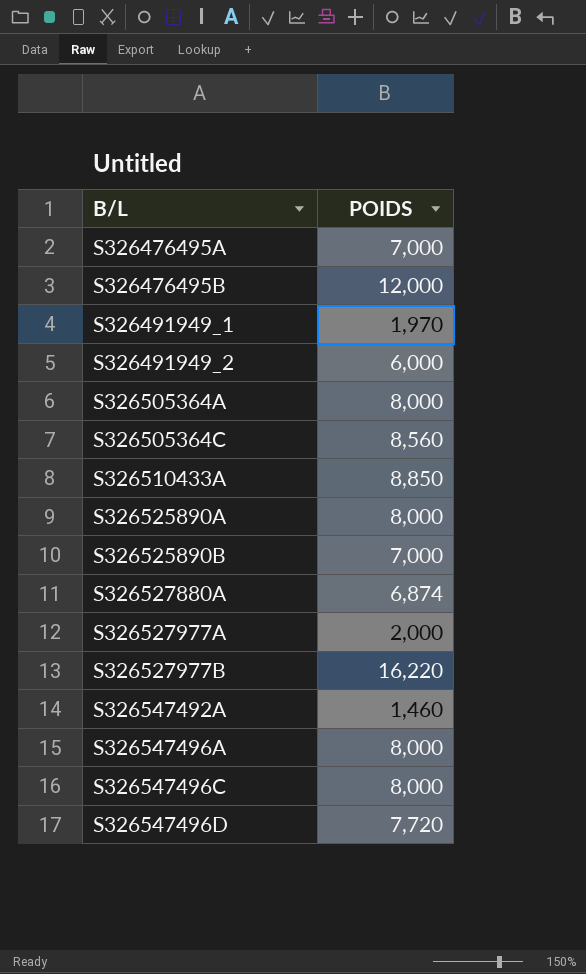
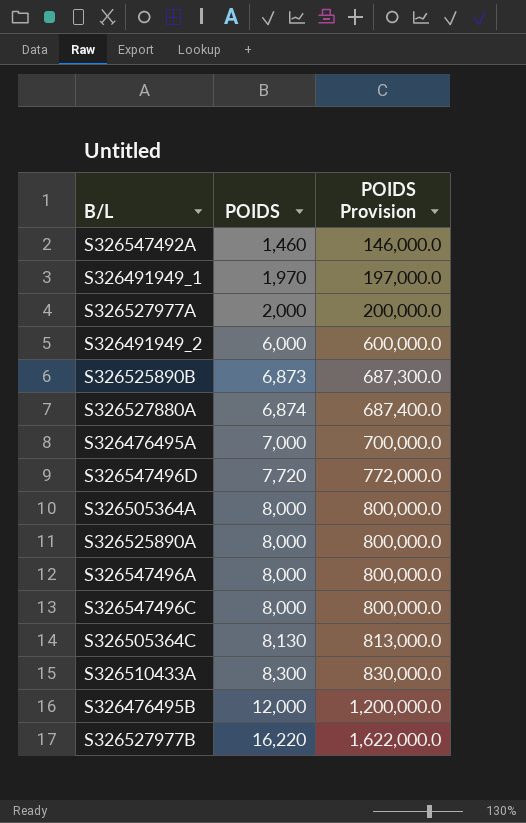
row order: B/L ascending -> POIDS ascending
column POIDS Provision | formula: none -> [POIDS] * 100
S326525890B | POIDS: 7,000 -> 6,873
S326505364C | POIDS: 8,560 -> 8,130
S326510433A | POIDS: 8,850 -> 8,300

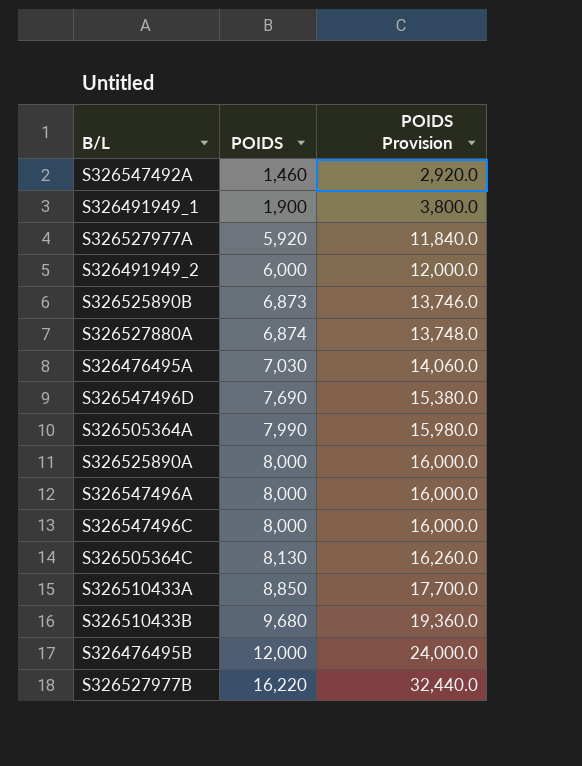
column POIDS Provision | formula: [POIDS] * 100 -> [POIDS] * 2
S326491949_1 | POIDS: 1,970 -> 1,900
S326527977A | POIDS: 2,000 -> 5,920
S326476495A | POIDS: 7,000 -> 7,030
S326547496D | POIDS: 7,720 -> 7,690
S326505364A | POIDS: 8,000 -> 7,990
S326510433A | POIDS: 8,300 -> 8,850
row S326510433B: none -> 9,680 | 19,360.0

